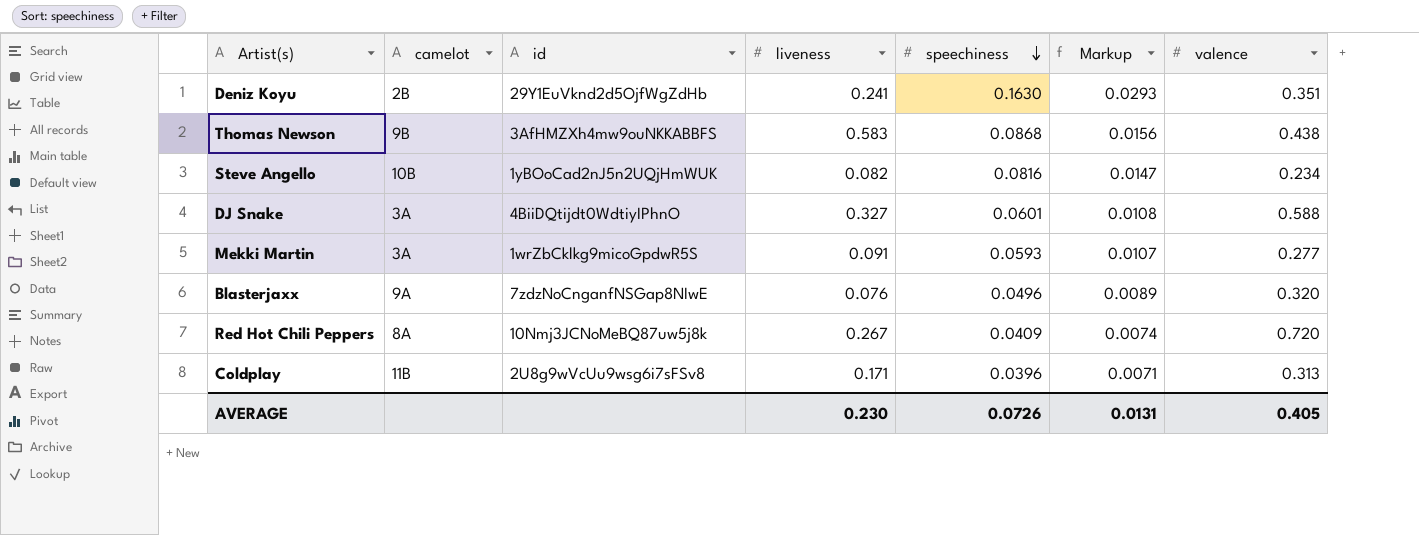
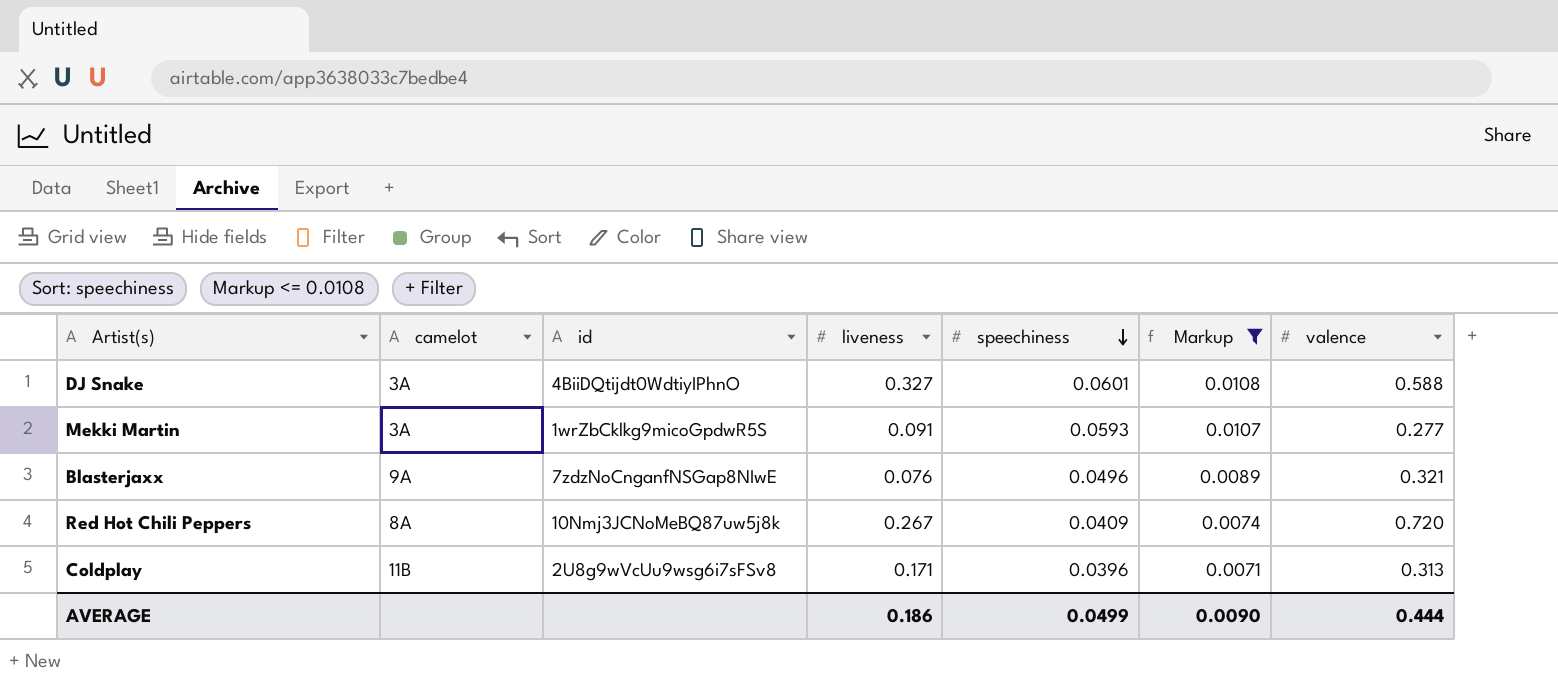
filter: none -> Markup <= 0.0108
Blasterjaxx | valence: 0.320 -> 0.321
AVERAGE | liveness: 0.230 -> 0.186
AVERAGE | speechiness: 0.0726 -> 0.0499
AVERAGE | Markup: 0.0131 -> 0.0090
AVERAGE | valence: 0.405 -> 0.444

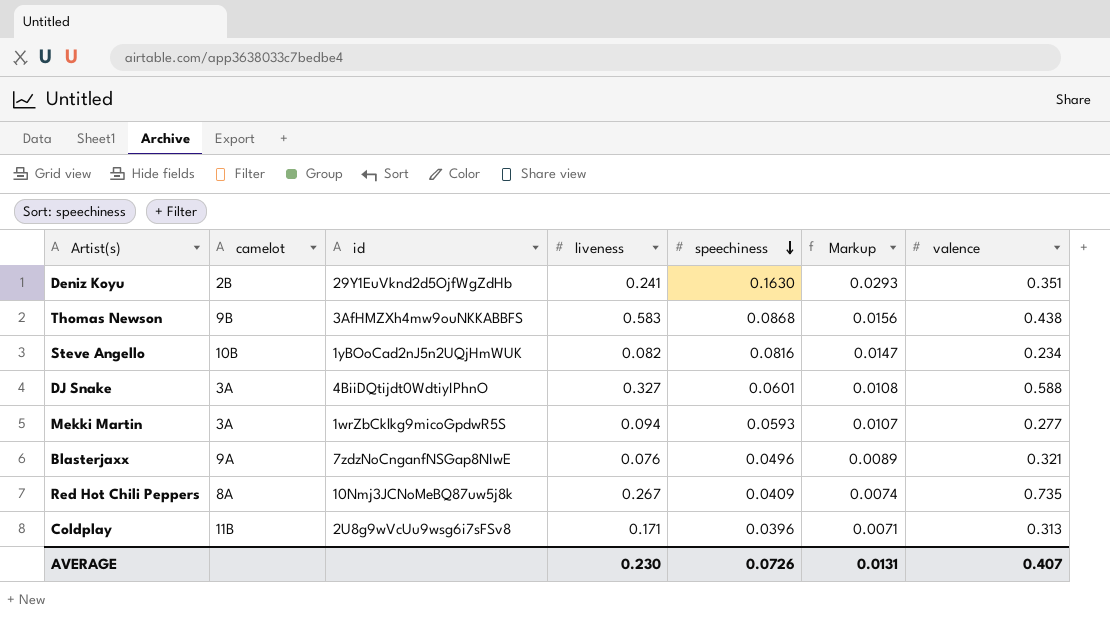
filter: Markup <= 0.0108 -> none
Mekki Martin | liveness: 0.091 -> 0.094
Red Hot Chili Peppers | valence: 0.720 -> 0.735
AVERAGE | liveness: 0.186 -> 0.230
AVERAGE | speechiness: 0.0499 -> 0.0726
AVERAGE | Markup: 0.0090 -> 0.0131
AVERAGE | valence: 0.444 -> 0.407

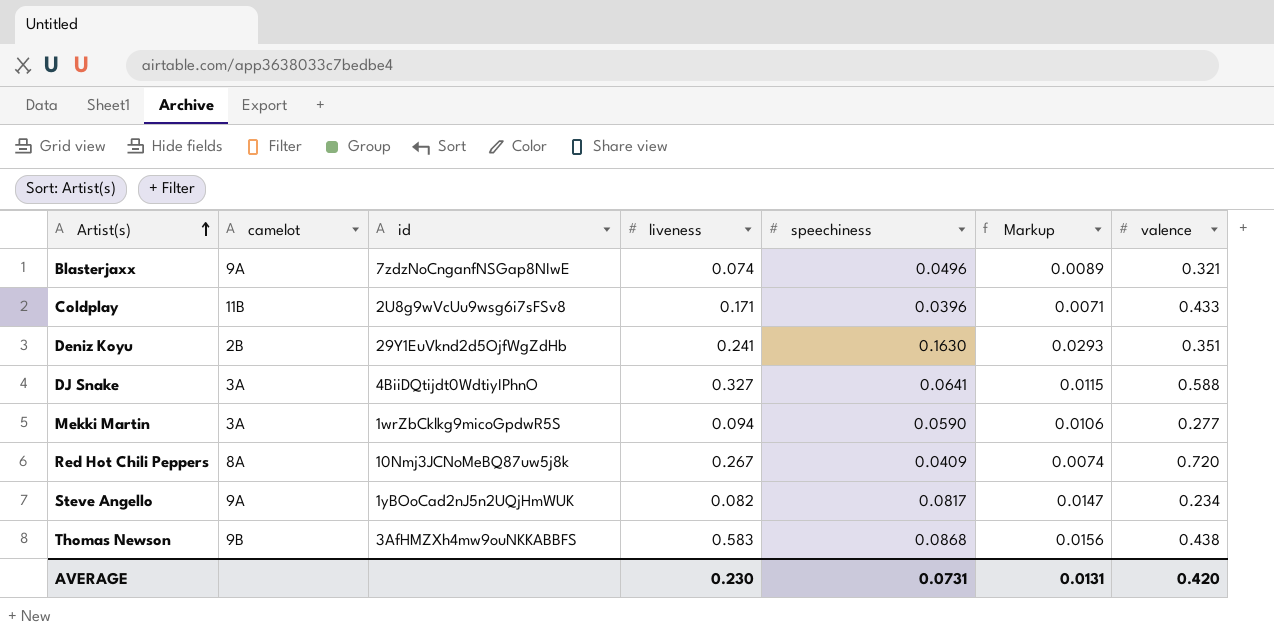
row order: speechiness descending -> Artist(s) ascending
Blasterjaxx | liveness: 0.076 -> 0.074
Coldplay | valence: 0.313 -> 0.433
DJ Snake | speechiness: 0.0601 -> 0.0641
DJ Snake | Markup: 0.0108 -> 0.0115
Mekki Martin | speechiness: 0.0593 -> 0.0590
Mekki Martin | Markup: 0.0107 -> 0.0106
Red Hot Chili Peppers | valence: 0.735 -> 0.720
Steve Angello | camelot: 10B -> 9A
Steve Angello | speechiness: 0.0816 -> 0.0817
AVERAGE | speechiness: 0.0726 -> 0.0731
AVERAGE | valence: 0.407 -> 0.420

